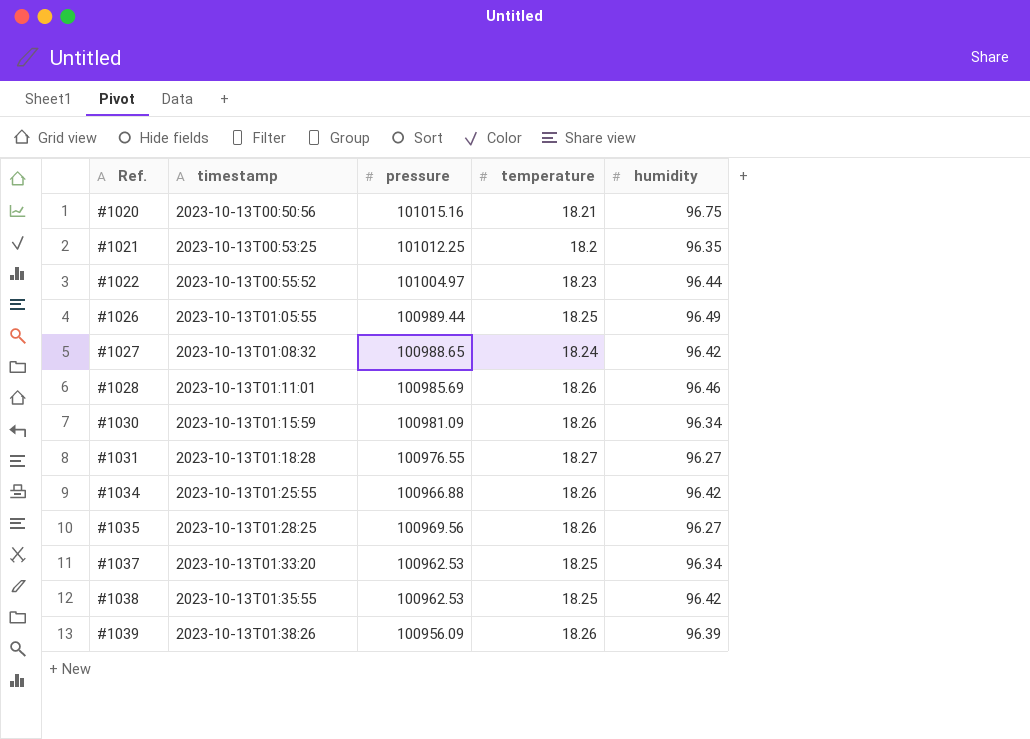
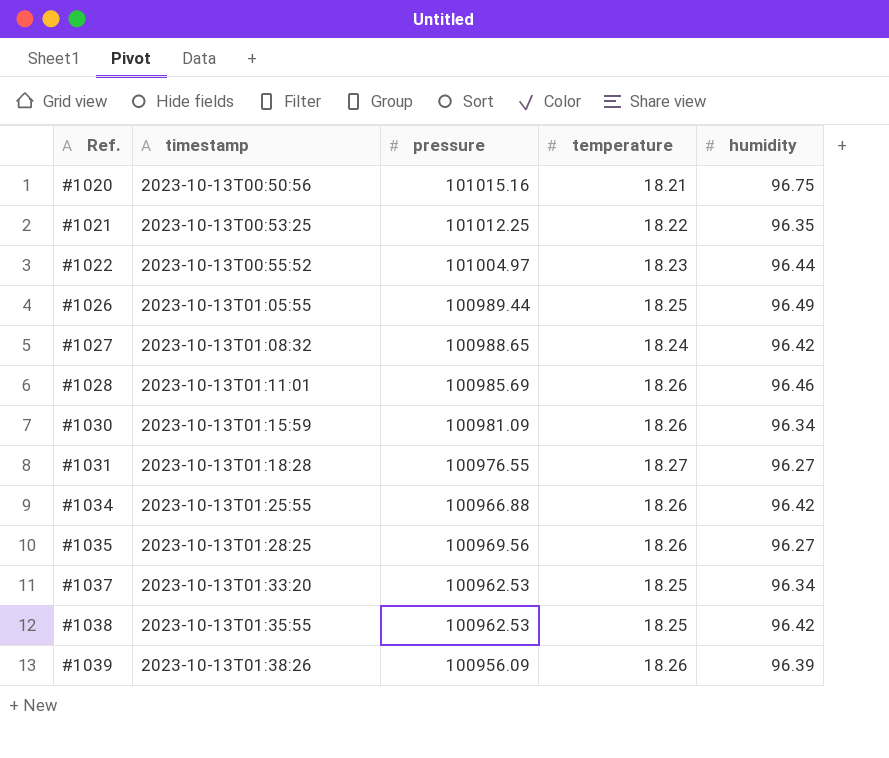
#1021 | temperature: 18.2 -> 18.22

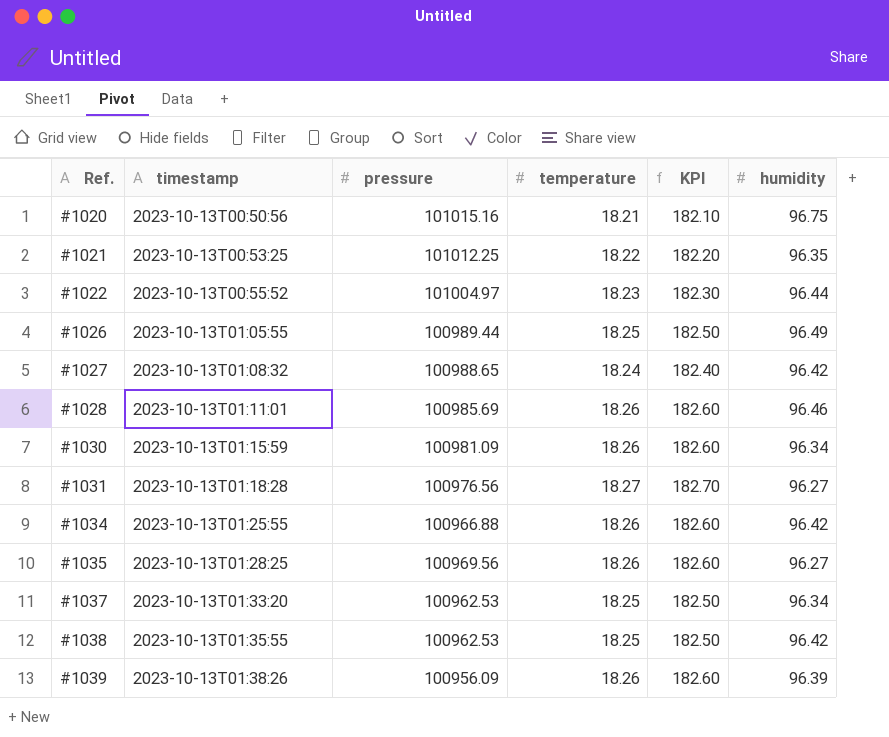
column KPI | formula: none -> [temperature] * 10
#1031 | pressure: 100976.55 -> 100976.56

